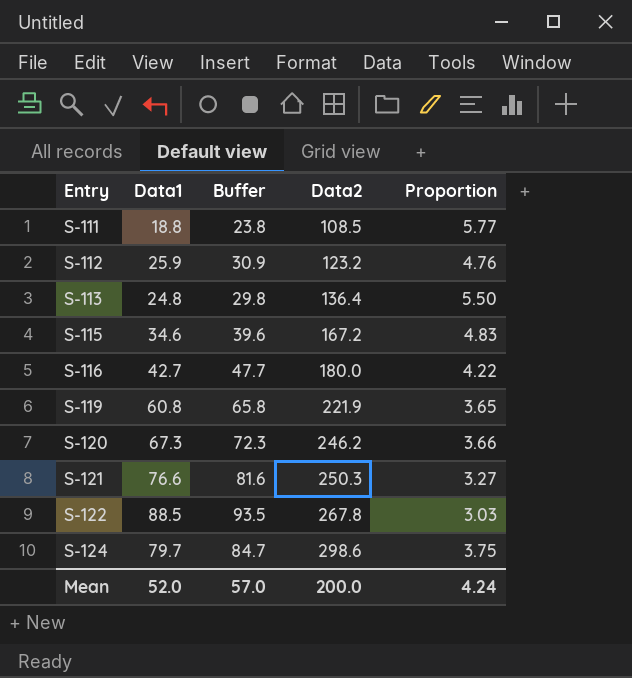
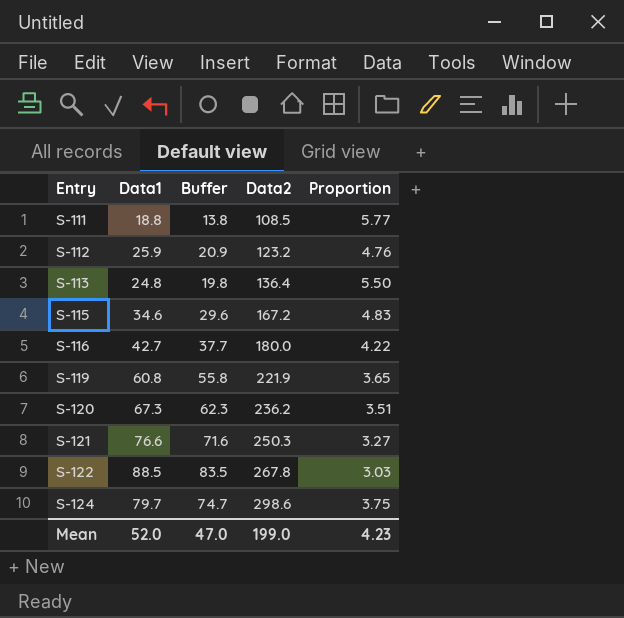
column Buffer | formula: [Data1] + 5 -> [Data1] - 5
S-120 | Data2: 246.2 -> 236.2
S-120 | Proportion: 3.66 -> 3.51
Mean | Buffer: 57.0 -> 47.0
Mean | Data2: 200.0 -> 199.0
Mean | Proportion: 4.24 -> 4.23

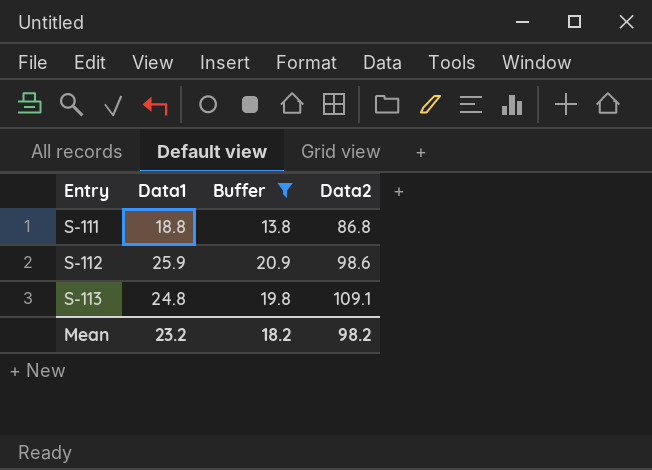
filter: none -> Buffer <= 20.9
column Proportion | formula: [Data2] / [Data1] -> none
S-111 | Data2: 108.5 -> 86.8
S-112 | Data2: 123.2 -> 98.6
S-113 | Data2: 136.4 -> 109.1
Mean | Data1: 52.0 -> 23.2
Mean | Buffer: 47.0 -> 18.2
Mean | Data2: 199.0 -> 98.2

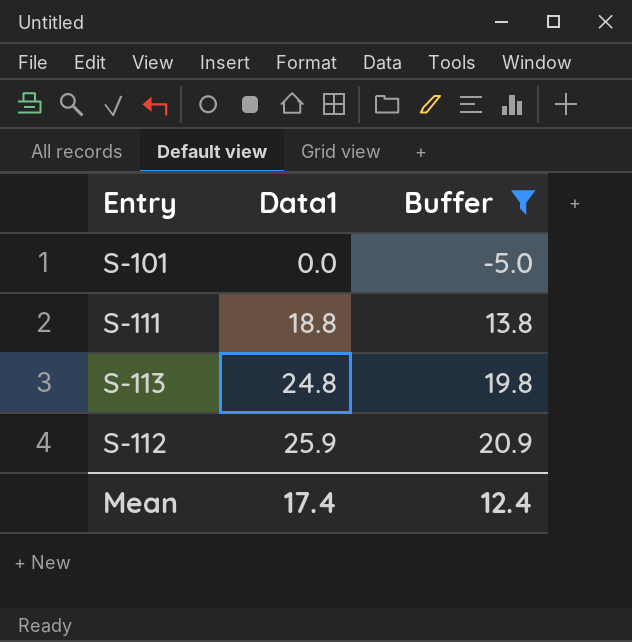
row order: Entry ascending -> Data1 ascending
column Data2 | position: 4 -> none
row S-101: none -> 0.0 | -5.0
Mean | Data1: 23.2 -> 17.4
Mean | Buffer: 18.2 -> 12.4

